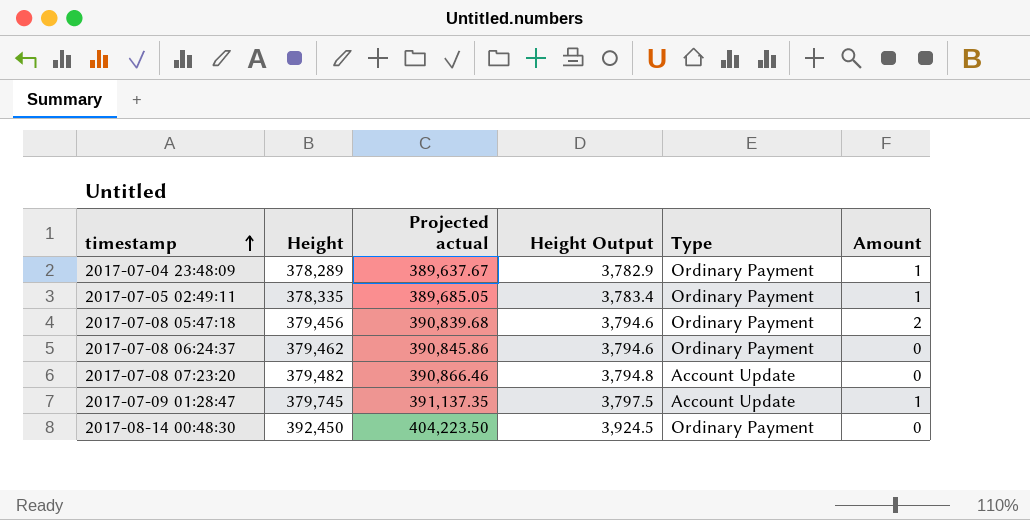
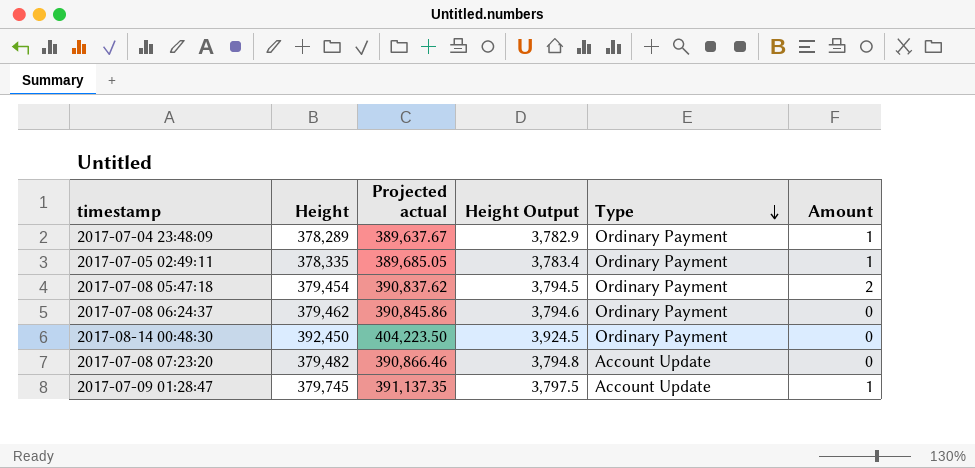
row order: timestamp ascending -> Type descending
2017-07-08 05:47:18 | Height: 379,456 -> 379,454
2017-07-08 05:47:18 | Projected actual: 390,839.68 -> 390,837.62
2017-07-08 05:47:18 | Height Output: 3,794.6 -> 3,794.5

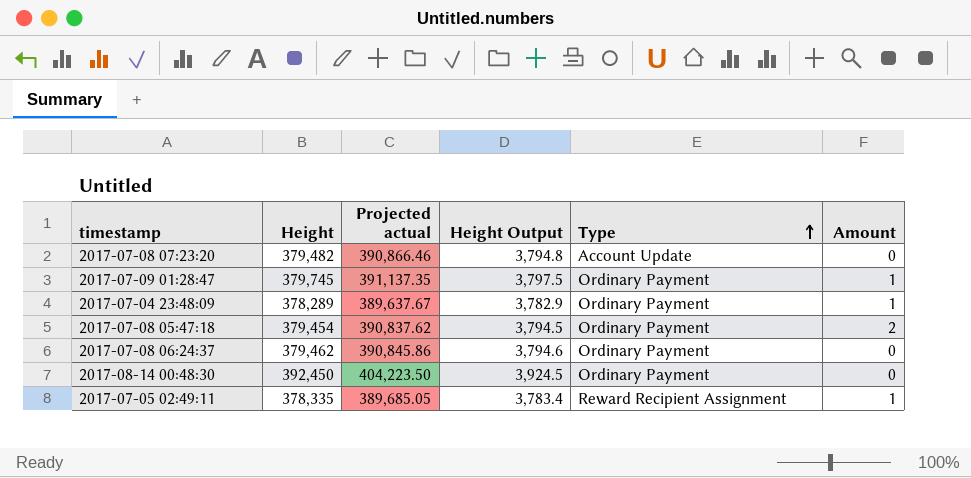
row order: Type descending -> Type ascending
2017-07-09 01:28:47 | Type: Account Update -> Ordinary Payment
2017-07-05 02:49:11 | Type: Ordinary Payment -> Reward Recipient Assignment

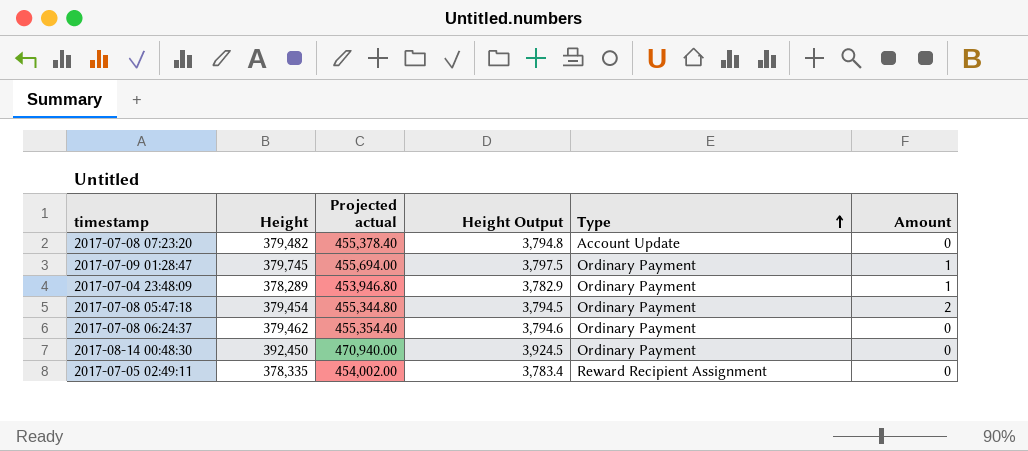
column Projected actual | formula: [Height] * 1.03 -> [Height] * 1.2
2017-07-05 02:49:11 | Amount: 1 -> 0

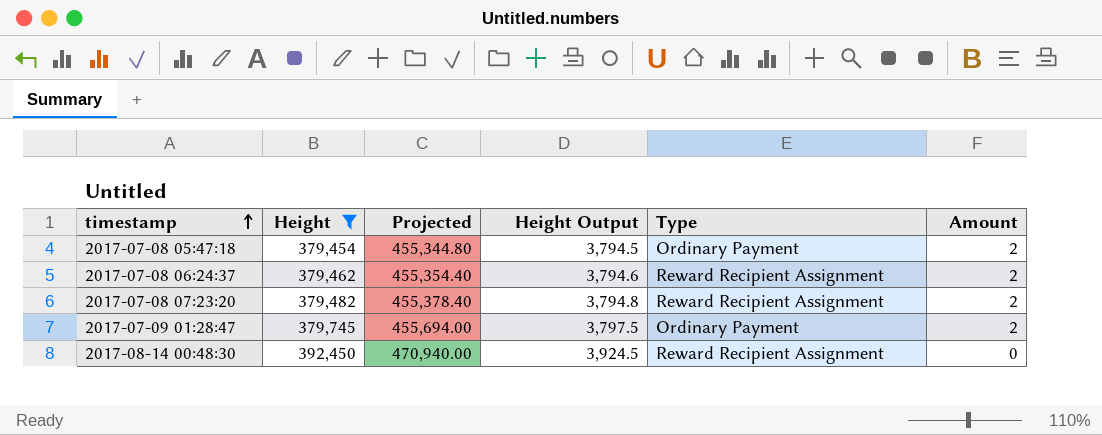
filter: none -> Height >= 379,454
row order: Type ascending -> timestamp ascending
column name: Projected actual -> Projected
2017-07-08 06:24:37 | Type: Ordinary Payment -> Reward Recipient Assignment
2017-07-08 06:24:37 | Amount: 0 -> 2
2017-07-08 07:23:20 | Type: Account Update -> Reward Recipient Assignment
2017-07-08 07:23:20 | Amount: 0 -> 2
2017-07-09 01:28:47 | Amount: 1 -> 2
2017-08-14 00:48:30 | Type: Ordinary Payment -> Reward Recipient Assignment

